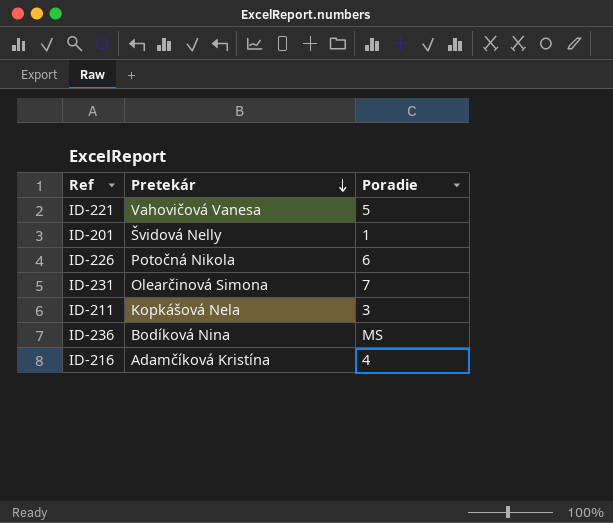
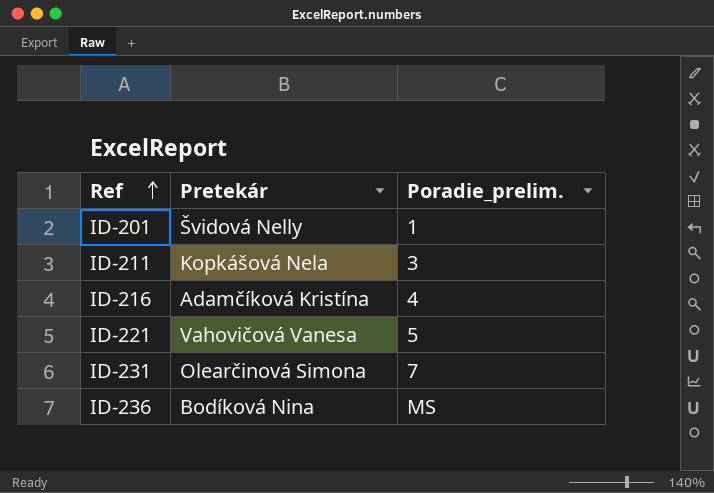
row order: Pretekár descending -> Ref ascending
column name: Poradie -> Poradie_prelim.
row ID-226: Potočná Nikola | 6 -> none

